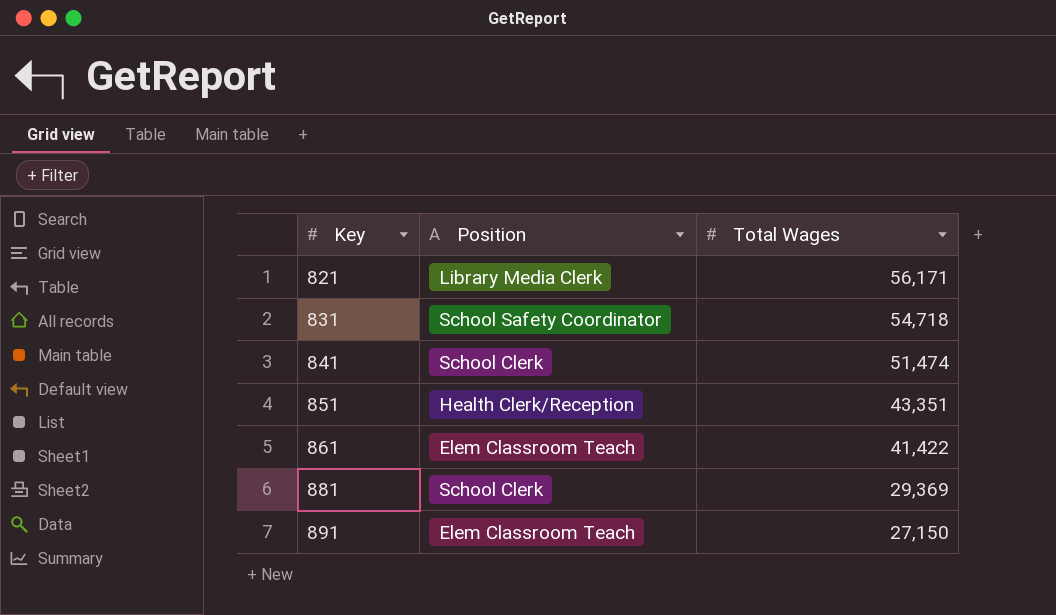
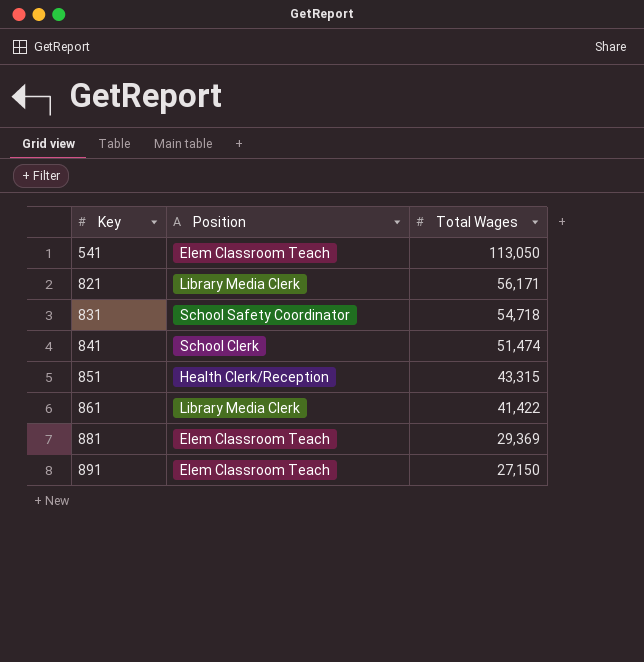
row 541: none -> Elem Classroom Teach | 113,050
851 | Total Wages: 43,351 -> 43,315
861 | Position: Elem Classroom Teach -> Library Media Clerk
881 | Position: School Clerk -> Elem Classroom Teach

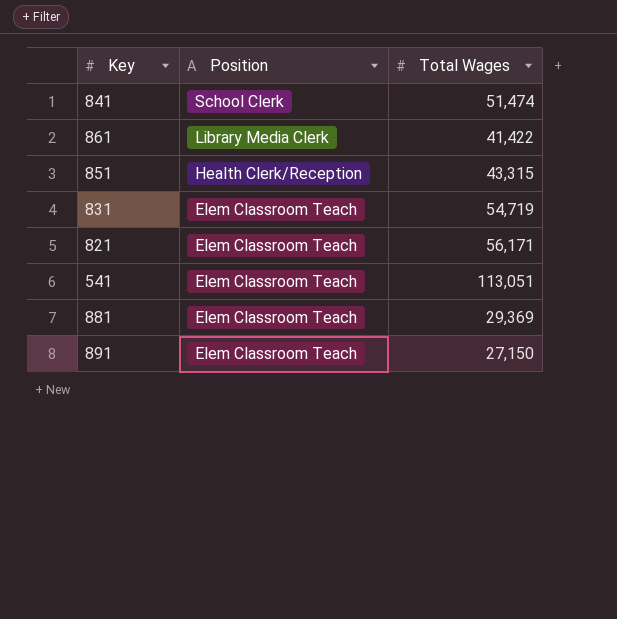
row order: Key ascending -> Position descending
831 | Position: School Safety Coordinator -> Elem Classroom Teach
831 | Total Wages: 54,718 -> 54,719
821 | Position: Library Media Clerk -> Elem Classroom Teach
541 | Total Wages: 113,050 -> 113,051

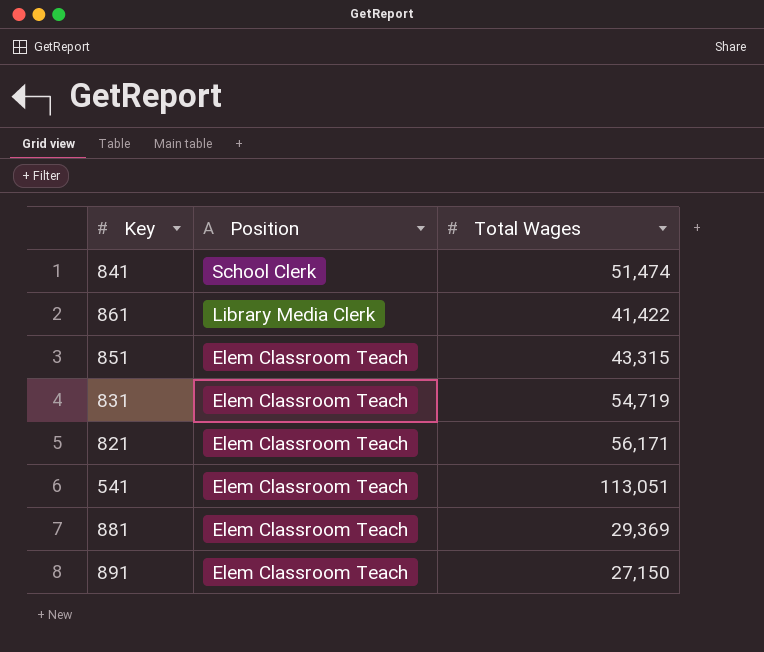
851 | Position: Health Clerk/Reception -> Elem Classroom Teach

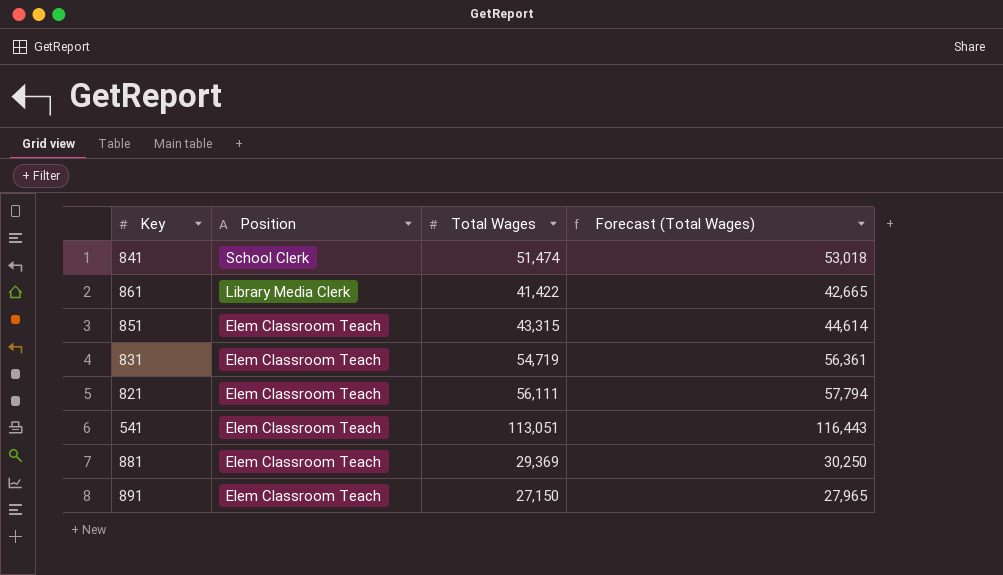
column Forecast (Total Wages) | formula: none -> [Total Wages] * 1.03
821 | Total Wages: 56,171 -> 56,111

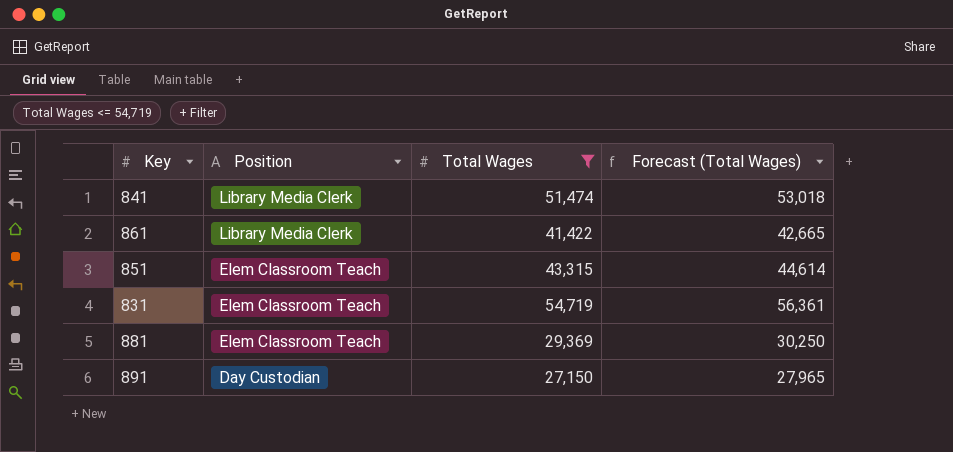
filter: none -> Total Wages <= 54,719
841 | Position: School Clerk -> Library Media Clerk
891 | Position: Elem Classroom Teach -> Day Custodian

